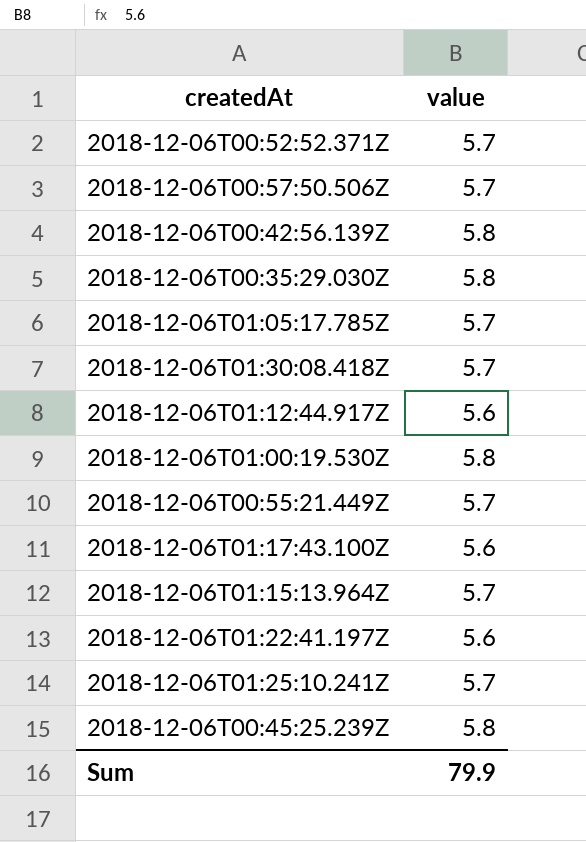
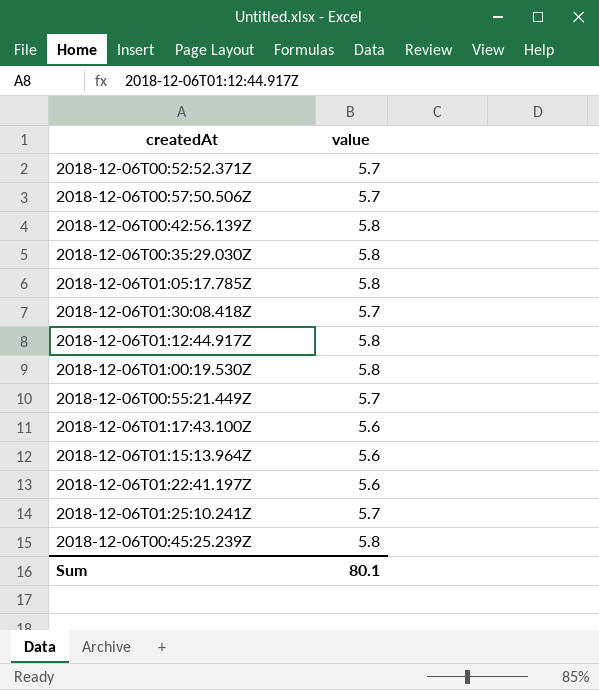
2018-12-06T01:05:17.785Z | value: 5.7 -> 5.8
2018-12-06T01:12:44.917Z | value: 5.6 -> 5.8
2018-12-06T01:15:13.964Z | value: 5.7 -> 5.6
Sum | value: 79.9 -> 80.1

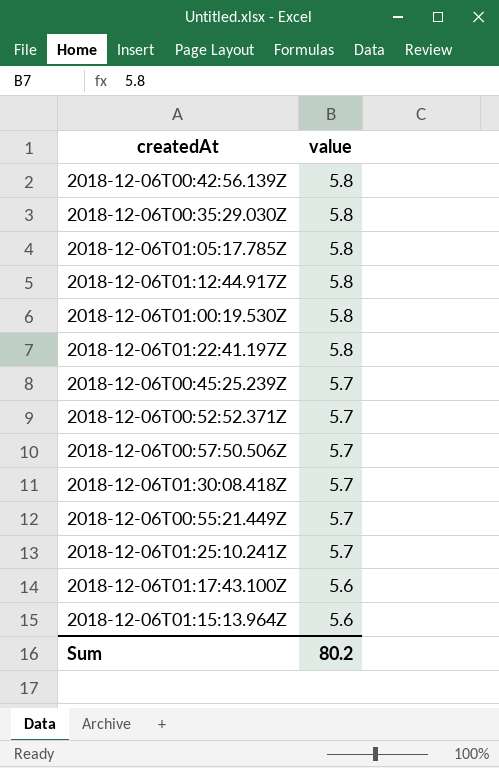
row order: none -> value descending
2018-12-06T01:22:41.197Z | value: 5.6 -> 5.8
2018-12-06T00:45:25.239Z | value: 5.8 -> 5.7
Sum | value: 80.1 -> 80.2

